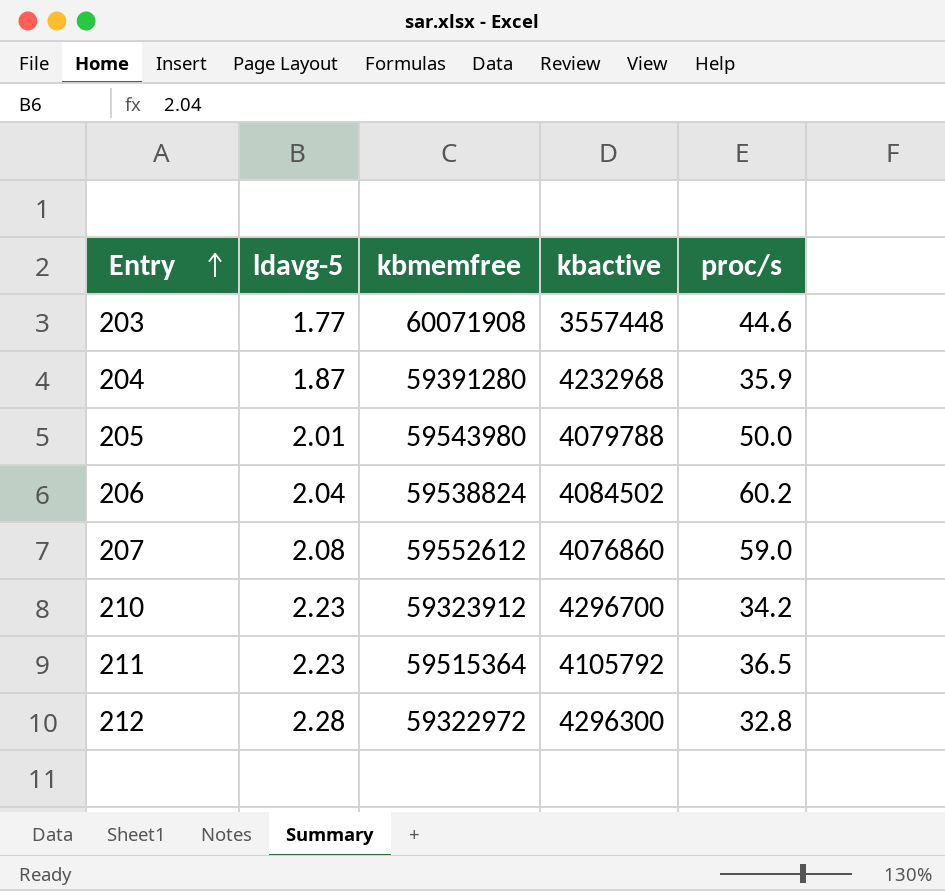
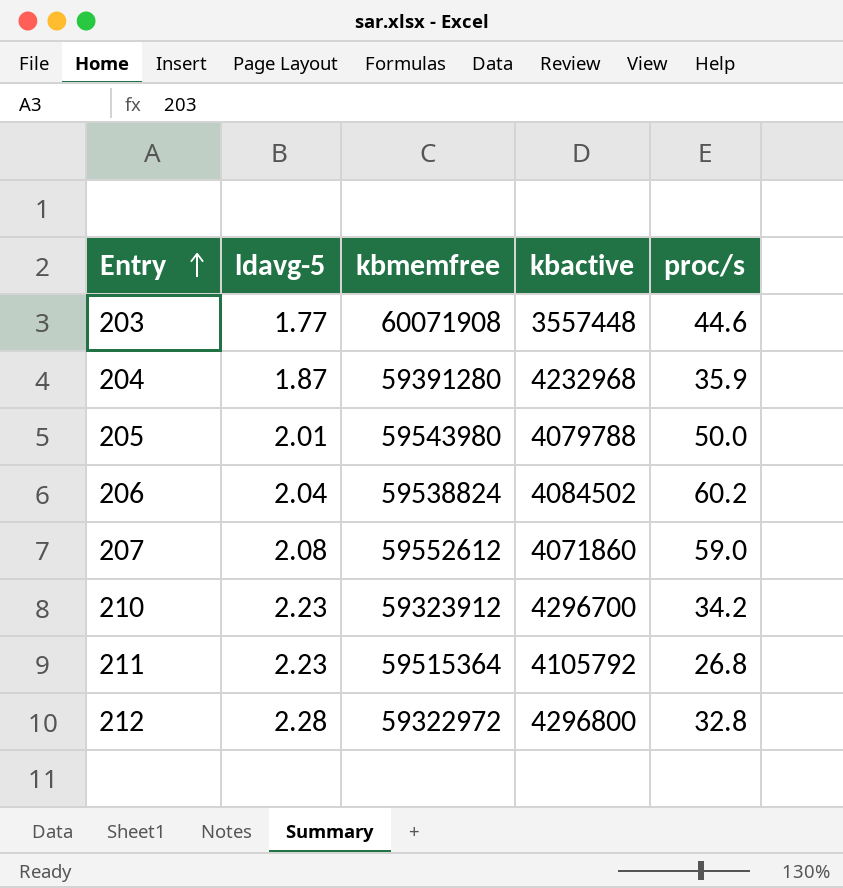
207 | kbactive: 4076860 -> 4071860
211 | proc/s: 36.5 -> 26.8
212 | kbactive: 4296300 -> 4296800

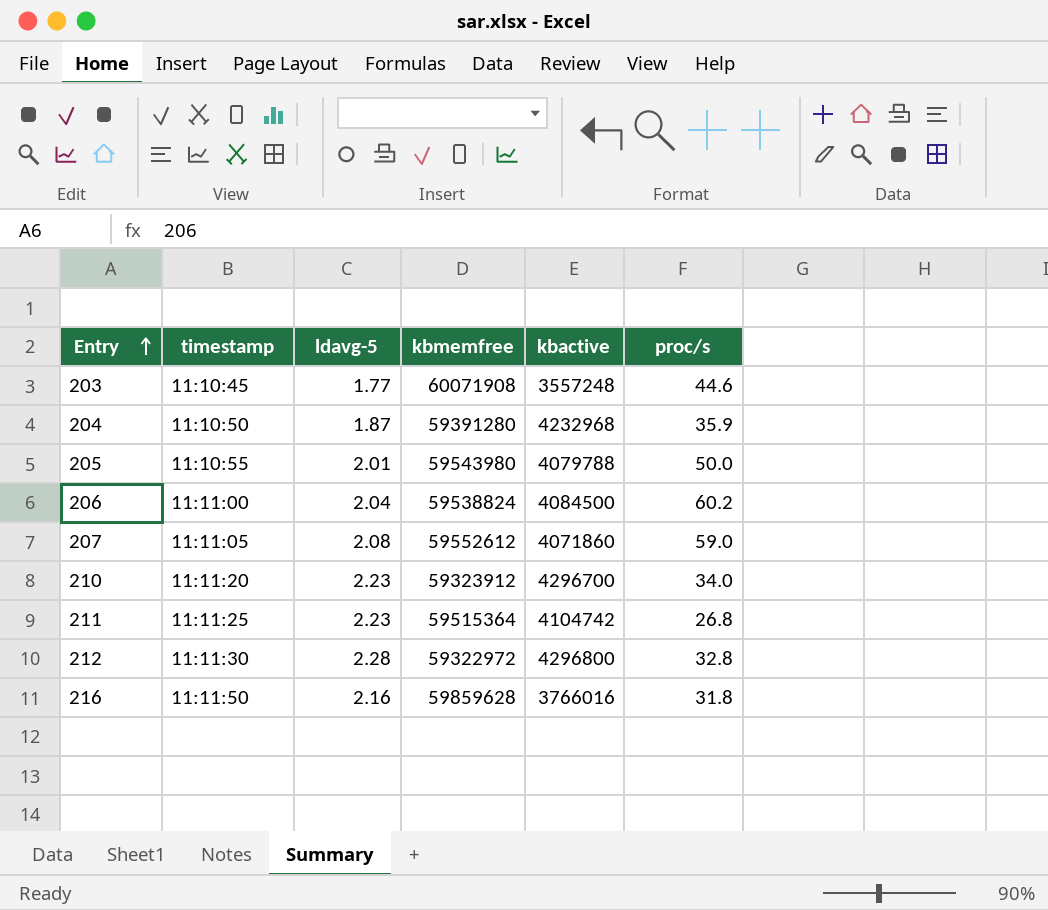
column timestamp | position: none -> 2
203 | kbactive: 3557448 -> 3557248
206 | kbactive: 4084502 -> 4084500
210 | proc/s: 34.2 -> 34.0
211 | kbactive: 4105792 -> 4104742
row 216: none -> 11:11:50 | 2.16 | 59859628 | 3766016 | 31.8

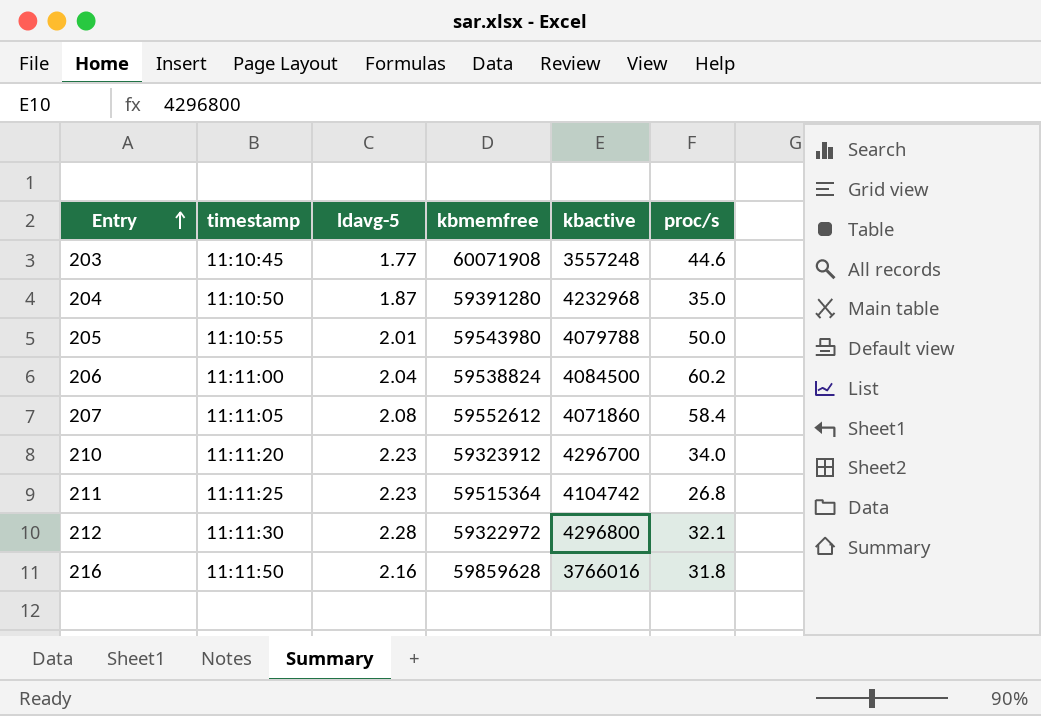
204 | proc/s: 35.9 -> 35.0
207 | proc/s: 59.0 -> 58.4
212 | proc/s: 32.8 -> 32.1

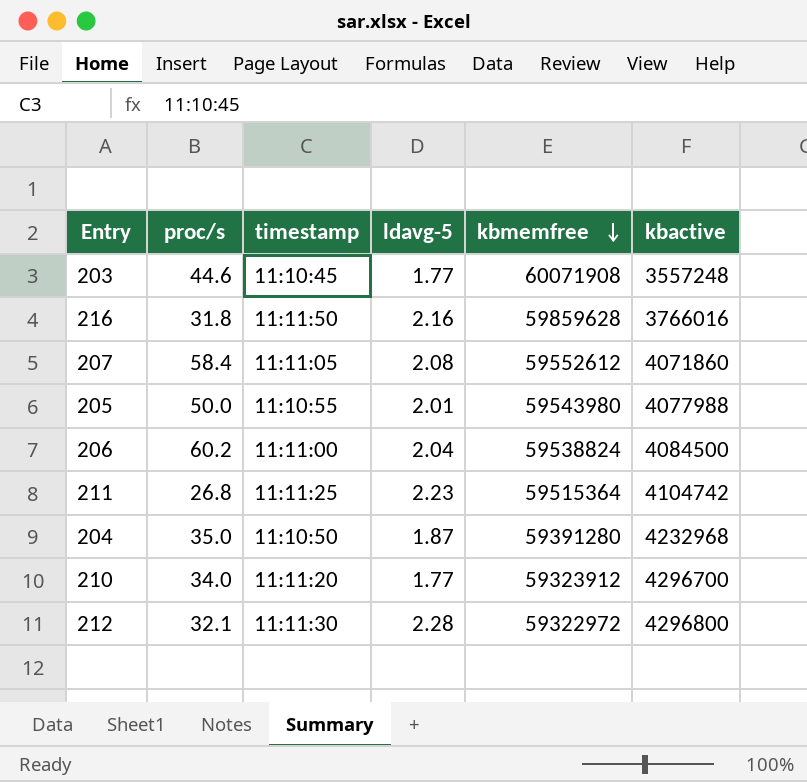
row order: Entry ascending -> kbmemfree descending
column proc/s | position: 6 -> 2
205 | kbactive: 4079788 -> 4077988
210 | ldavg-5: 2.23 -> 1.77

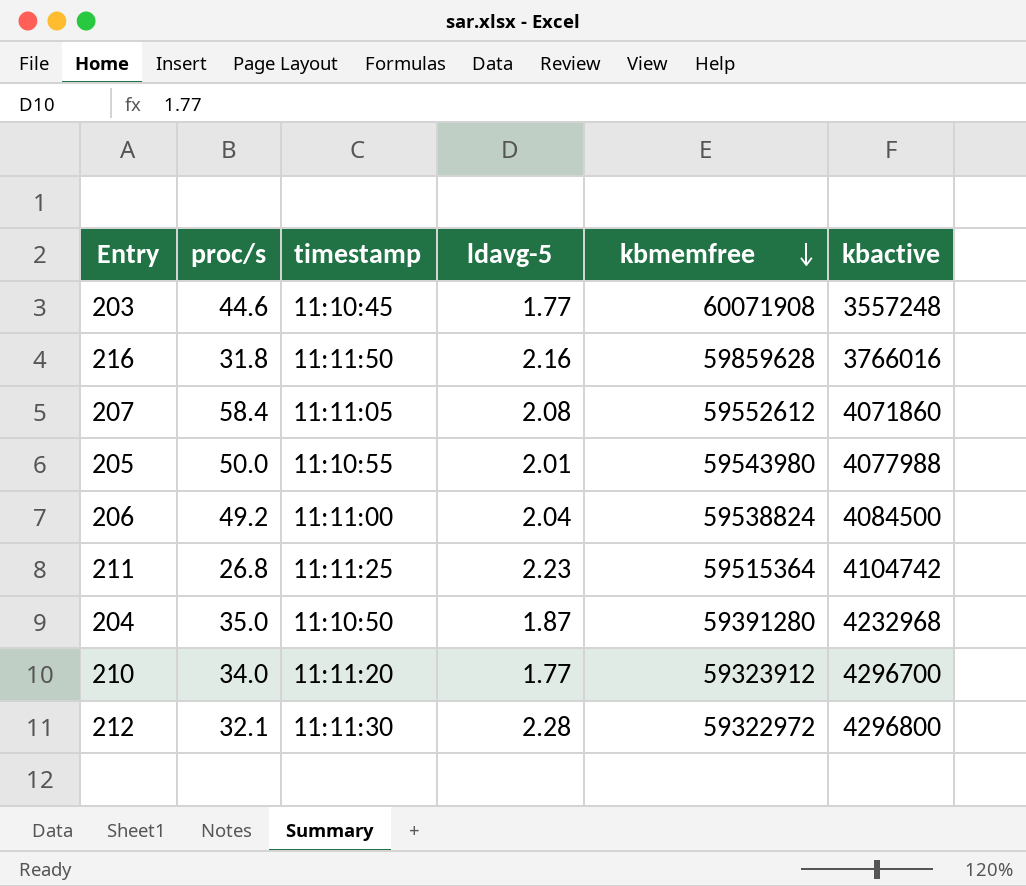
206 | proc/s: 60.2 -> 49.2

